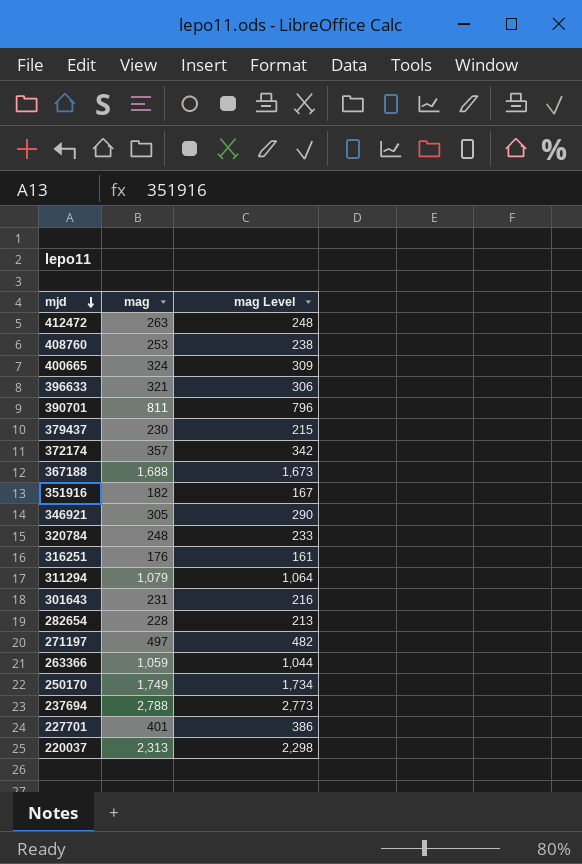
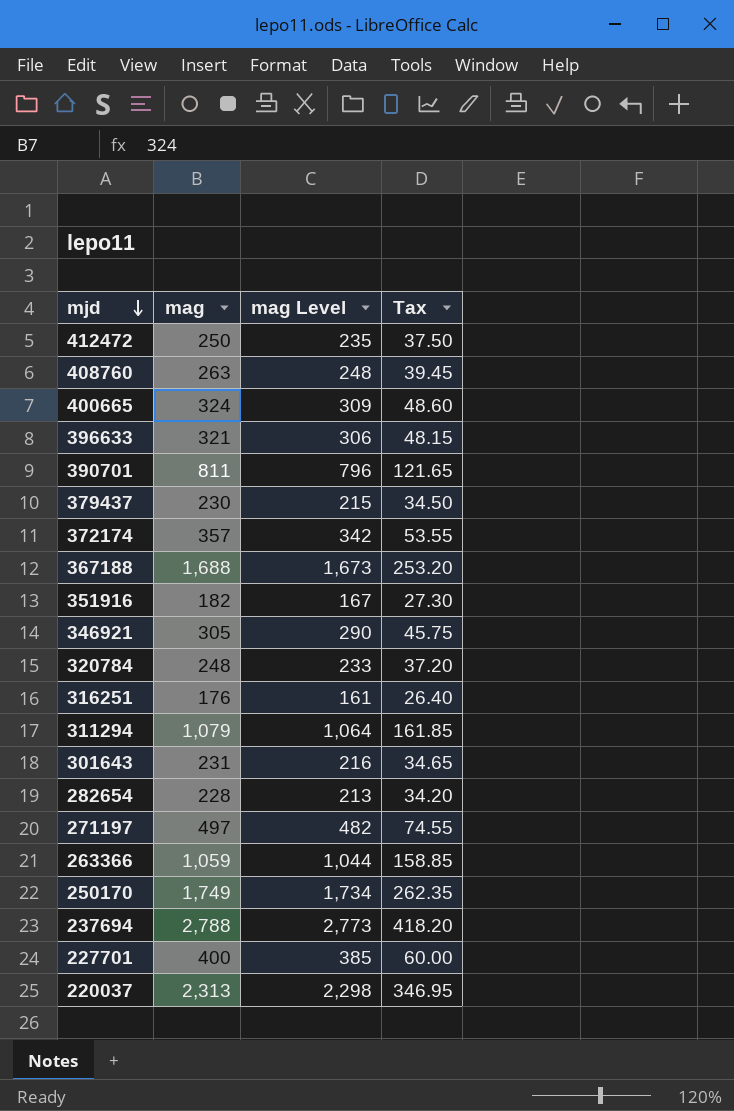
column Tax | formula: none -> [mag] * 0.15
412472 | mag: 263 -> 250
412472 | mag Level: 248 -> 235
408760 | mag: 253 -> 263
408760 | mag Level: 238 -> 248
227701 | mag: 401 -> 400
227701 | mag Level: 386 -> 385

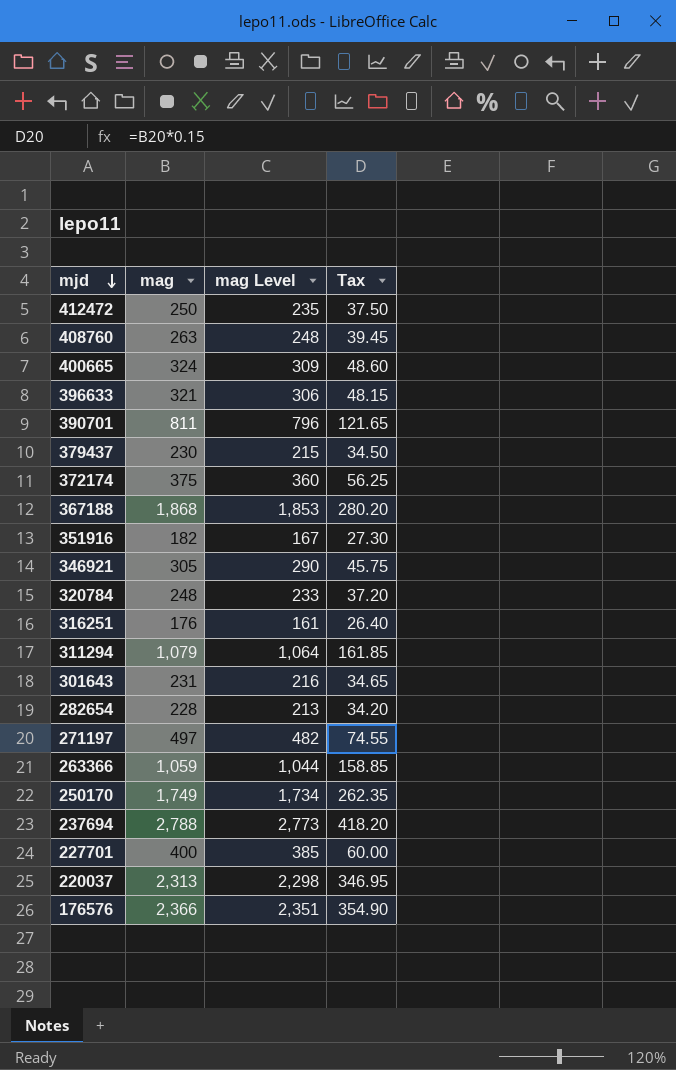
372174 | mag: 357 -> 375
372174 | mag Level: 342 -> 360
372174 | Tax: 53.55 -> 56.25
367188 | mag: 1,688 -> 1,868
367188 | mag Level: 1,673 -> 1,853
367188 | Tax: 253.20 -> 280.20
row 176576: none -> 2,366 | 2,351 | 354.90

